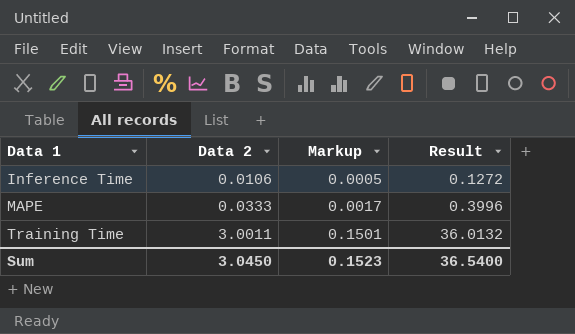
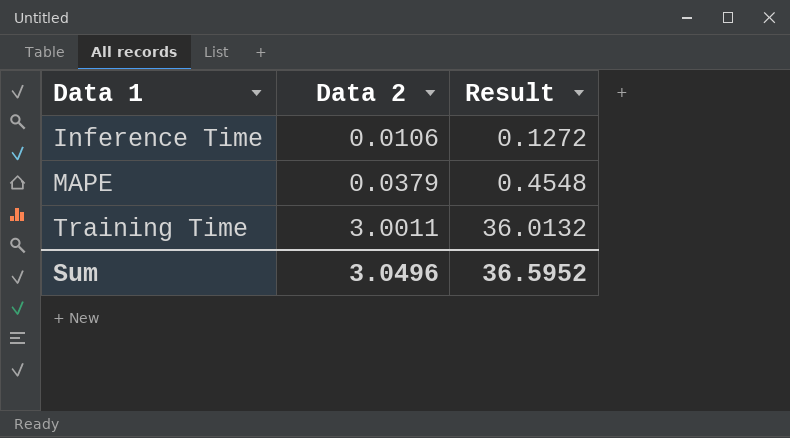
column Markup | formula: [Data 2] * 0.05 -> none
MAPE | Data 2: 0.0333 -> 0.0379
MAPE | Result: 0.3996 -> 0.4548
Sum | Data 2: 3.0450 -> 3.0496
Sum | Result: 36.5400 -> 36.5952

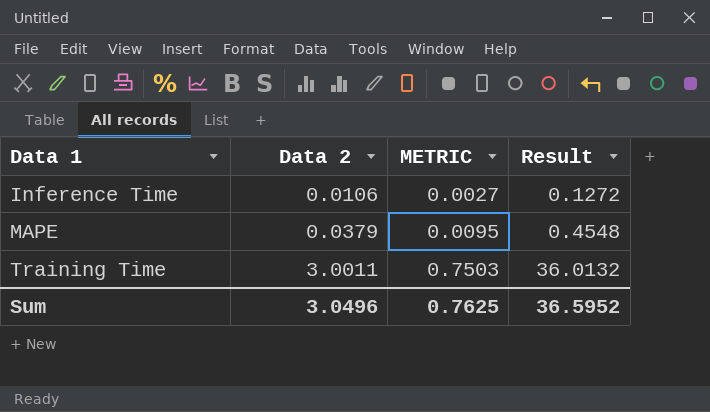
column METRIC | formula: none -> [Data 2] * 0.25

